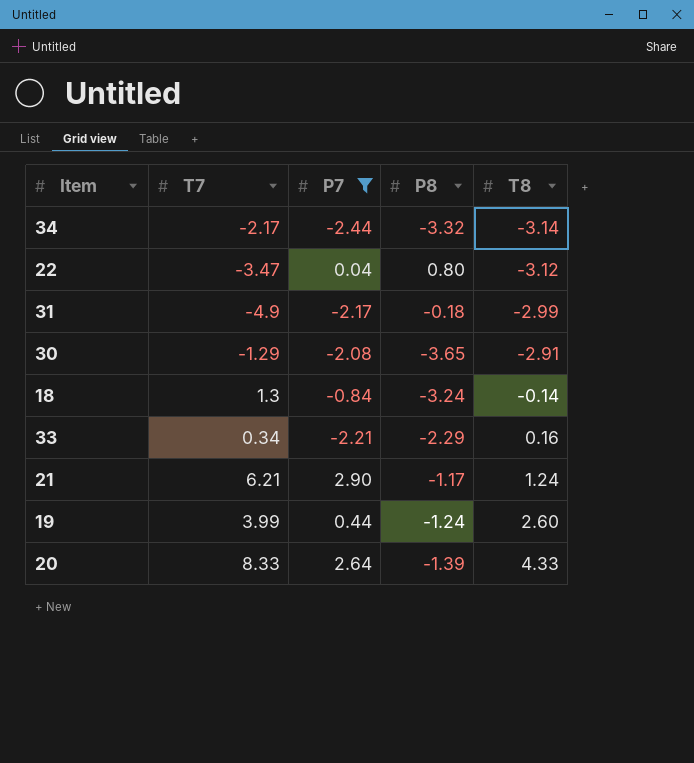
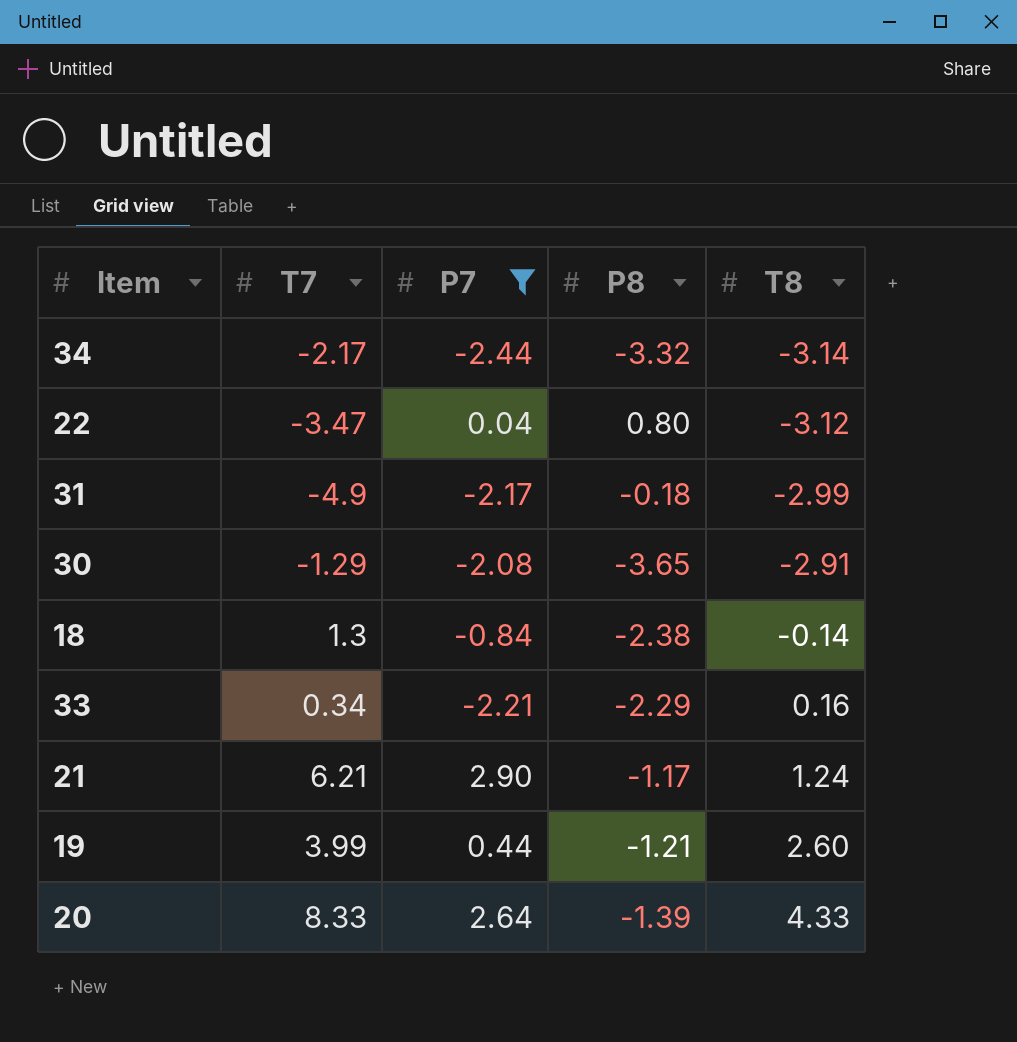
18 | P8: -3.24 -> -2.38
19 | P8: -1.24 -> -1.21

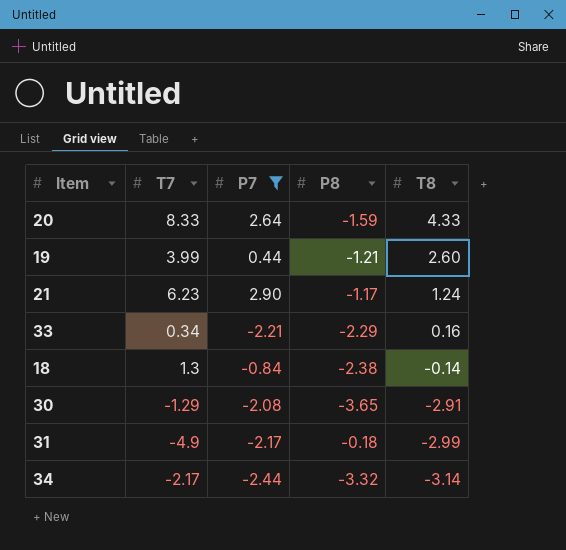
row order: T8 ascending -> T8 descending
row 22: -3.47 | 0.04 | 0.80 | -3.12 -> none
20 | P8: -1.39 -> -1.59
21 | T7: 6.21 -> 6.23

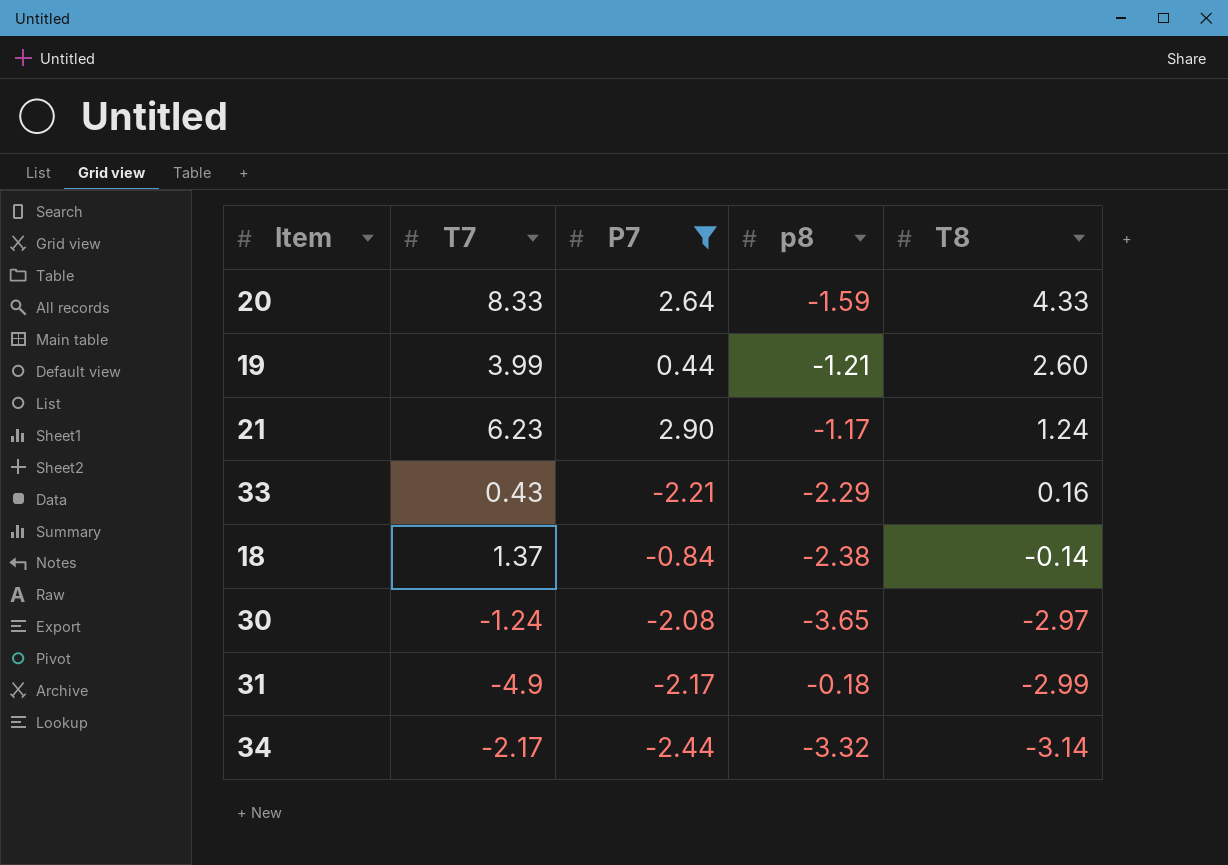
column name: P8 -> p8
33 | T7: 0.34 -> 0.43
18 | T7: 1.3 -> 1.37
30 | T7: -1.29 -> -1.24
30 | T8: -2.91 -> -2.97

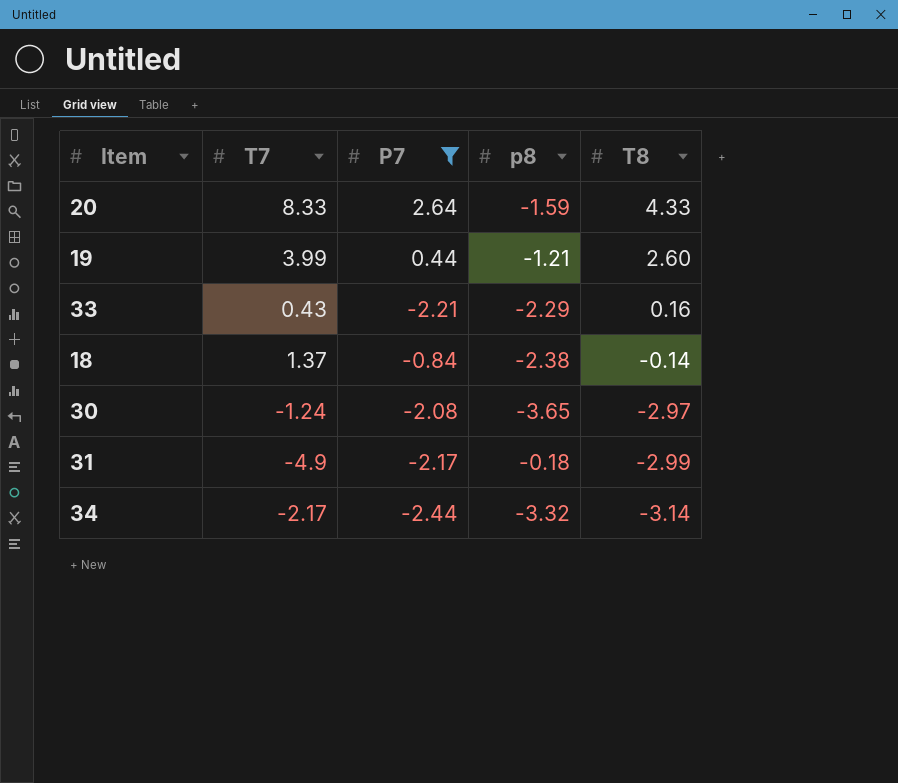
row 21: 6.23 | 2.90 | -1.17 | 1.24 -> none

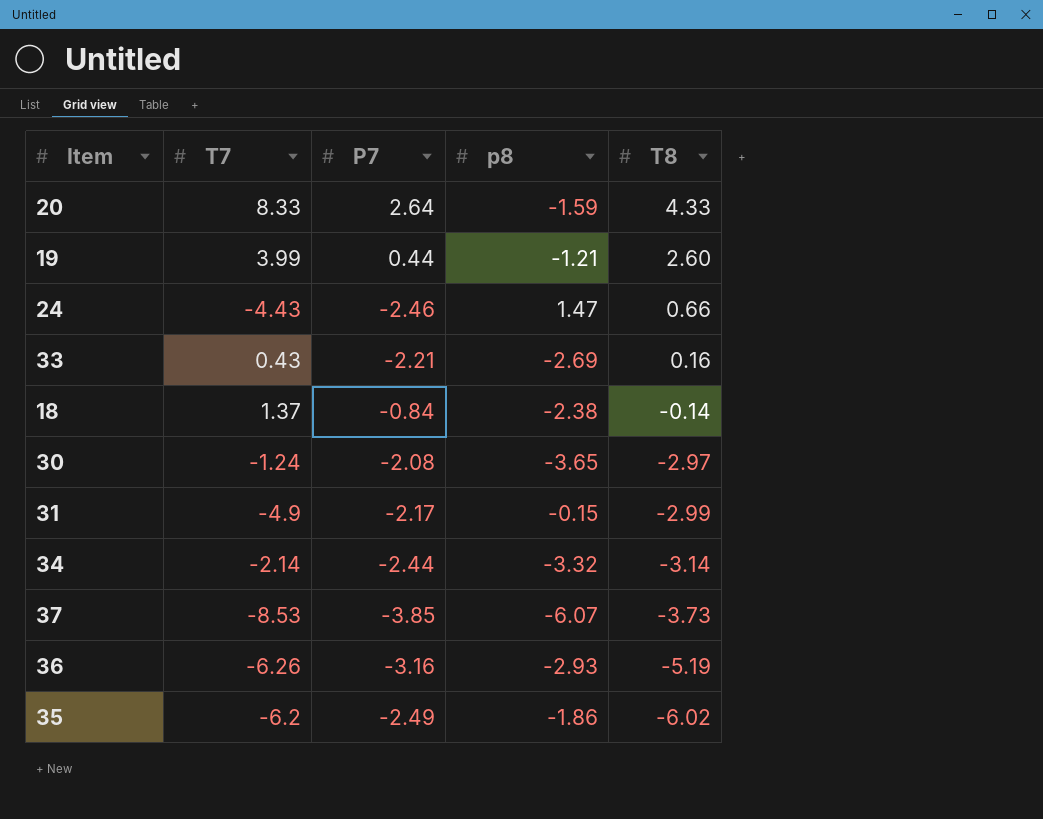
filter: P7 >= -2.44 -> none
33 | p8: -2.29 -> -2.69
31 | p8: -0.18 -> -0.15
34 | T7: -2.17 -> -2.14

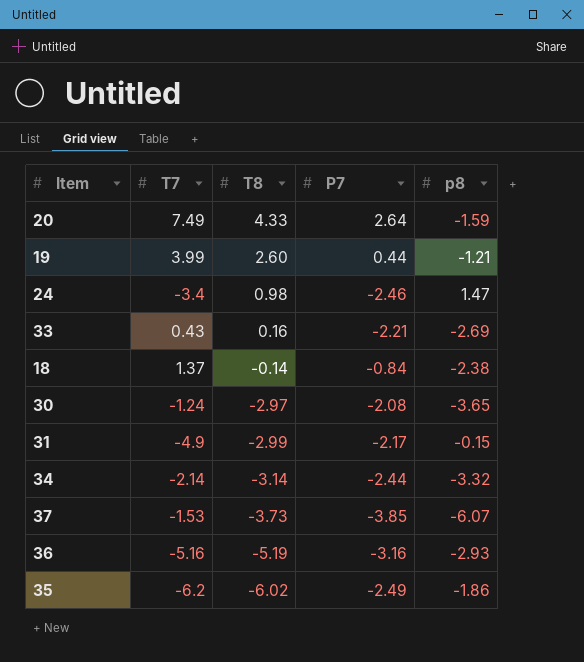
column T8 | position: 5 -> 3
20 | T7: 8.33 -> 7.49
24 | T7: -4.43 -> -3.4
24 | T8: 0.66 -> 0.98
37 | T7: -8.53 -> -1.53
36 | T7: -6.26 -> -5.16

